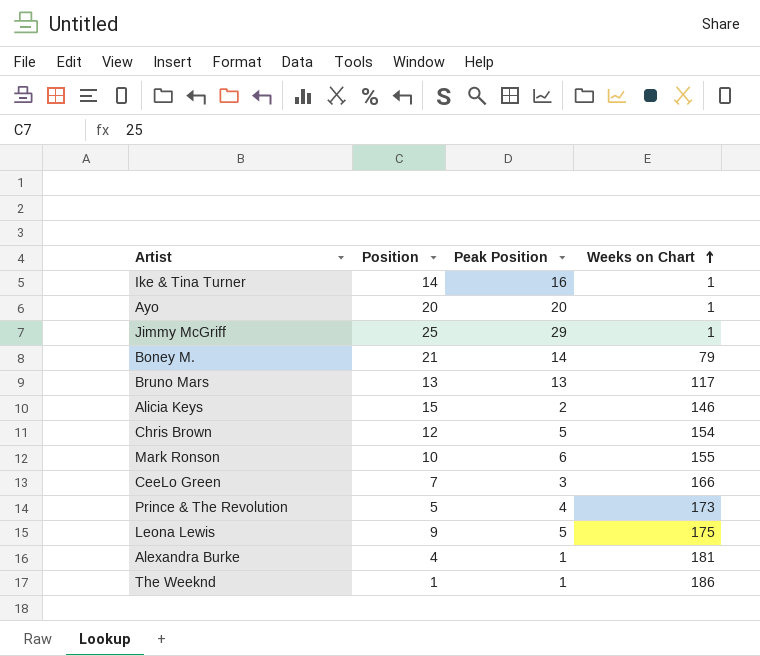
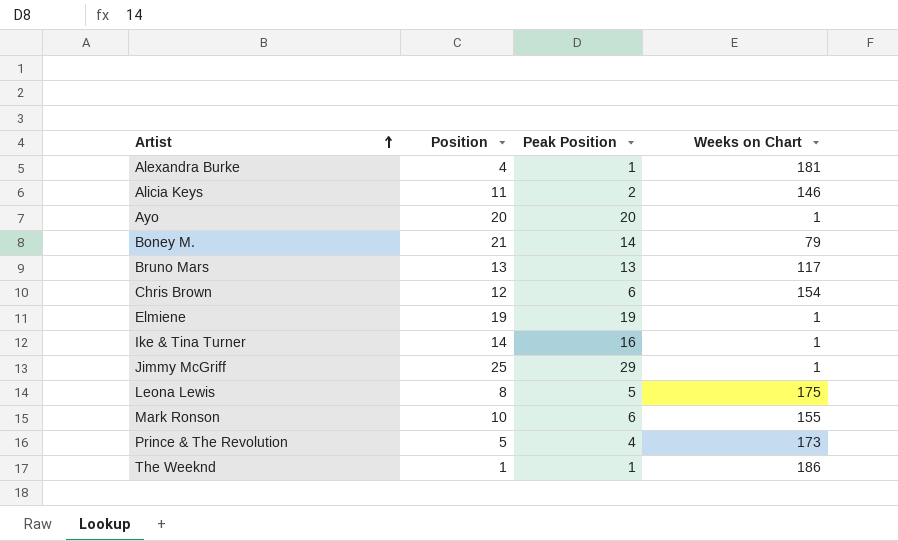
row order: Weeks on Chart ascending -> Artist ascending
row CeeLo Green: 7 | 3 | 166 -> none
Alicia Keys | Position: 15 -> 11
Chris Brown | Peak Position: 5 -> 6
row Elmiene: none -> 19 | 19 | 1
Leona Lewis | Position: 9 -> 8

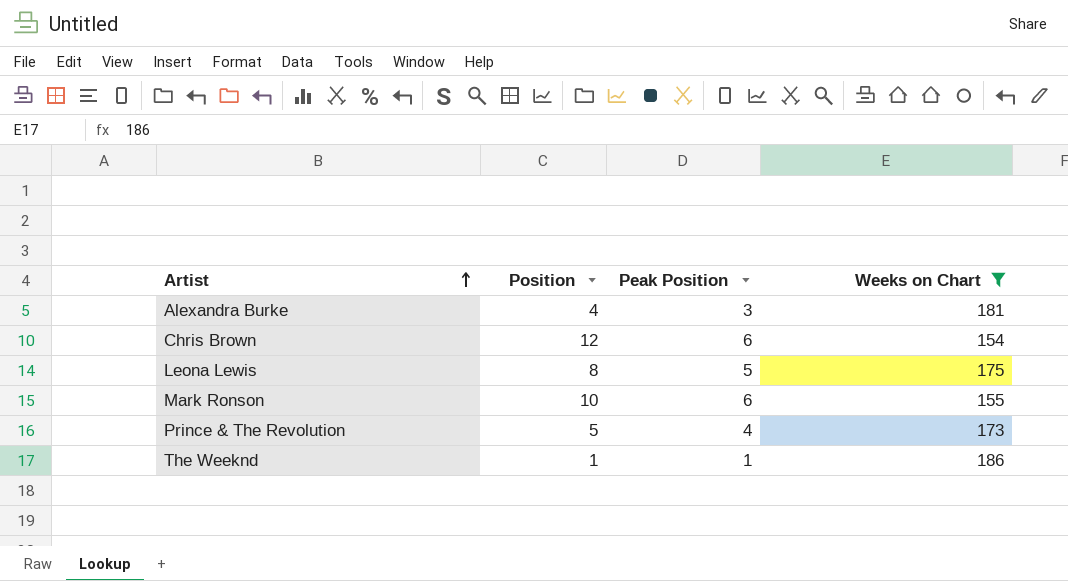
filter: none -> Weeks on Chart >= 154
Alexandra Burke | Peak Position: 1 -> 3

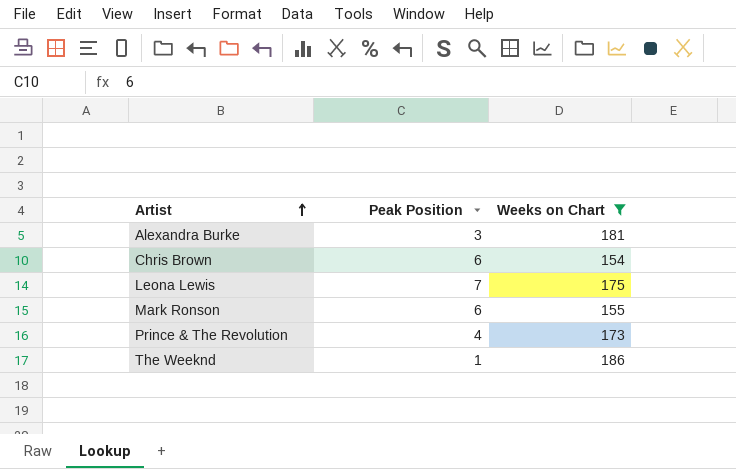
column Position | position: 2 -> none
Leona Lewis | Peak Position: 5 -> 7

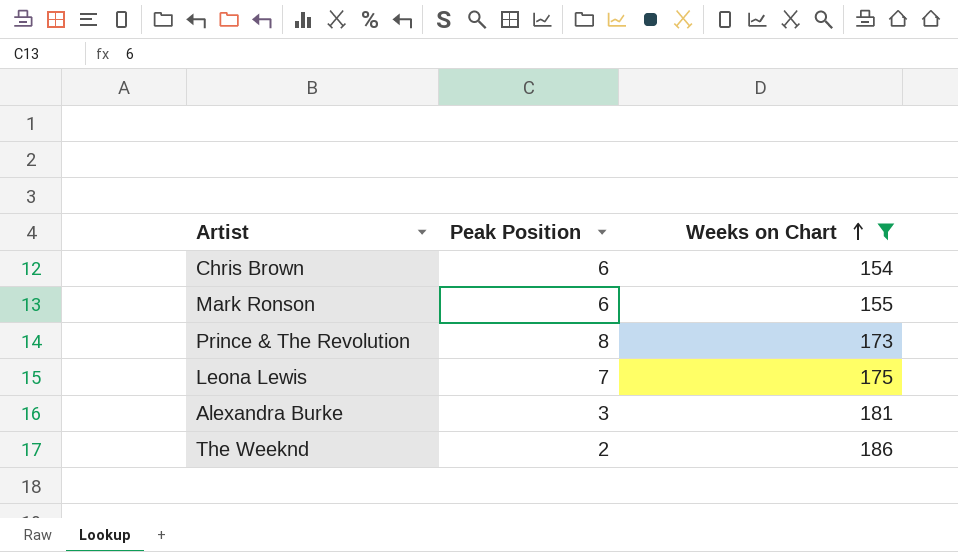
row order: Artist ascending -> Weeks on Chart ascending
Prince & The Revolution | Peak Position: 4 -> 8
The Weeknd | Peak Position: 1 -> 2

